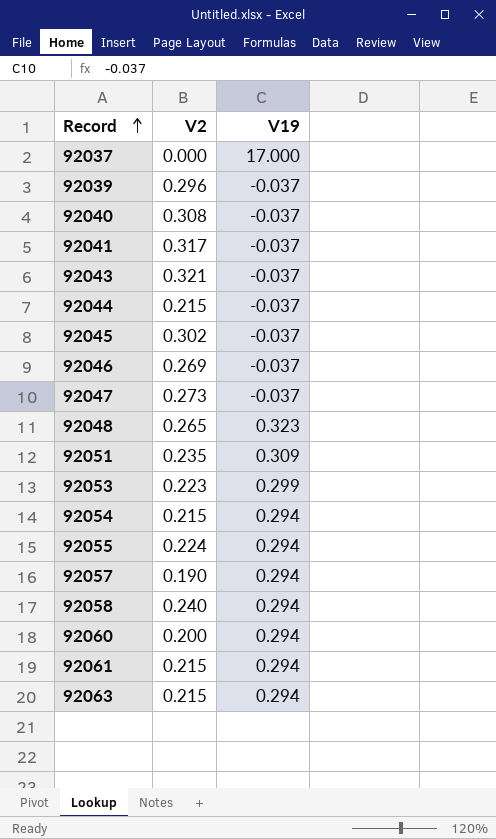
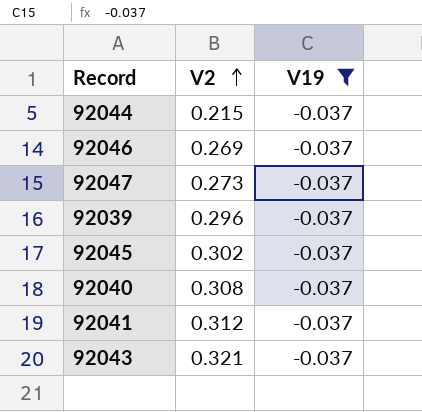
filter: none -> V19 = -0.037
row order: Record ascending -> V2 ascending
92041 | V2: 0.317 -> 0.312

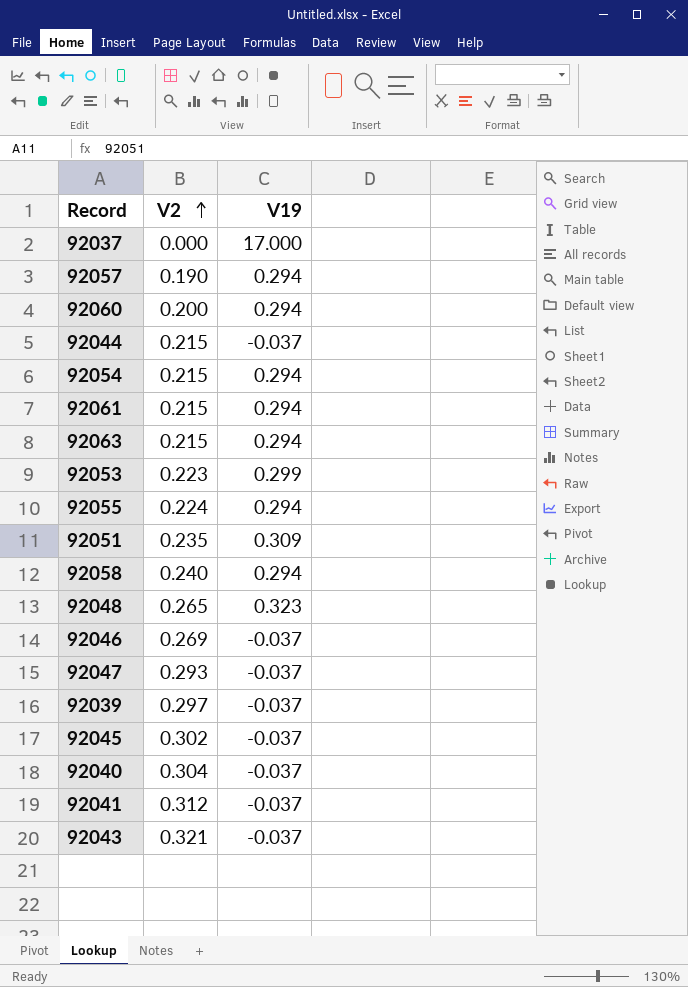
filter: V19 = -0.037 -> none
92047 | V2: 0.273 -> 0.293
92039 | V2: 0.296 -> 0.297
92040 | V2: 0.308 -> 0.304

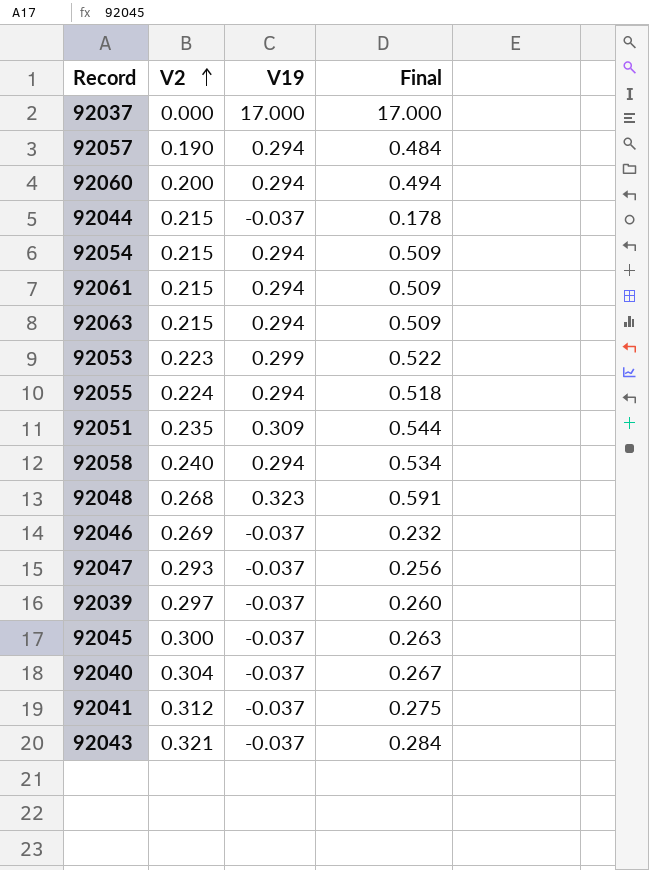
column Final | formula: none -> [V2] + [V19]
92048 | V2: 0.265 -> 0.268
92045 | V2: 0.302 -> 0.300

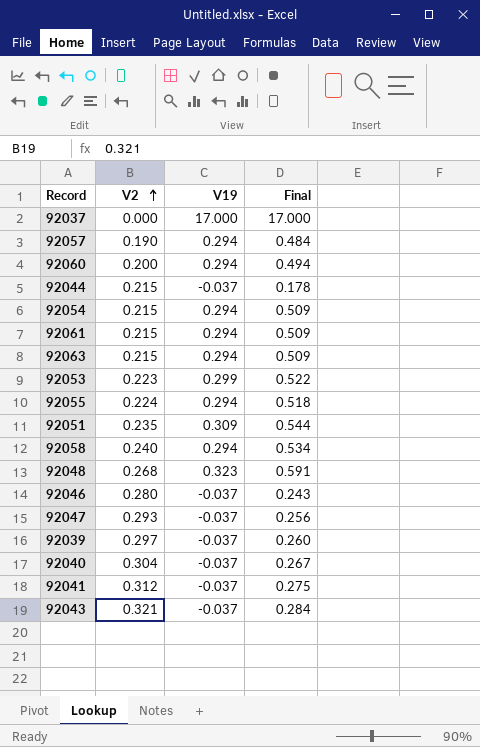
row 92045: 0.300 | -0.037 | 0.263 -> none
92046 | V2: 0.269 -> 0.280
92046 | Final: 0.232 -> 0.243

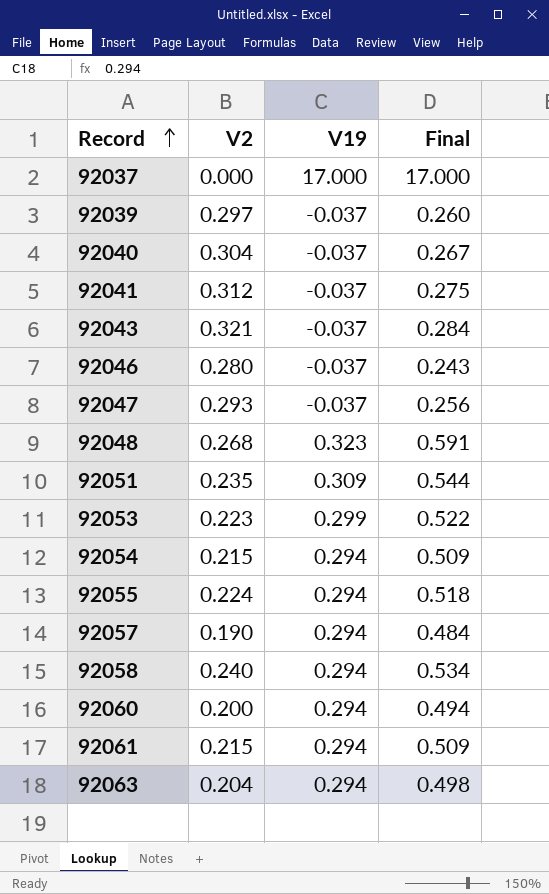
row order: V2 ascending -> Record ascending
row 92044: 0.215 | -0.037 | 0.178 -> none
92063 | V2: 0.215 -> 0.204
92063 | Final: 0.509 -> 0.498

